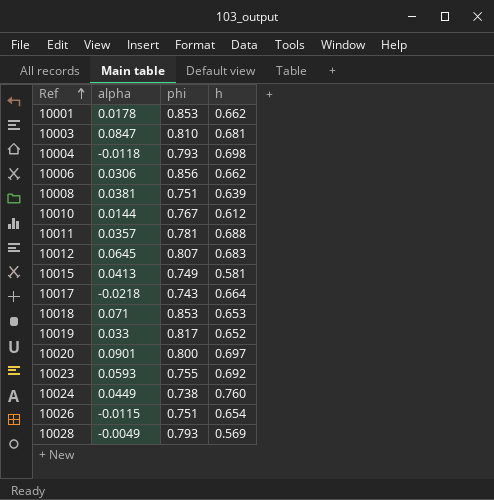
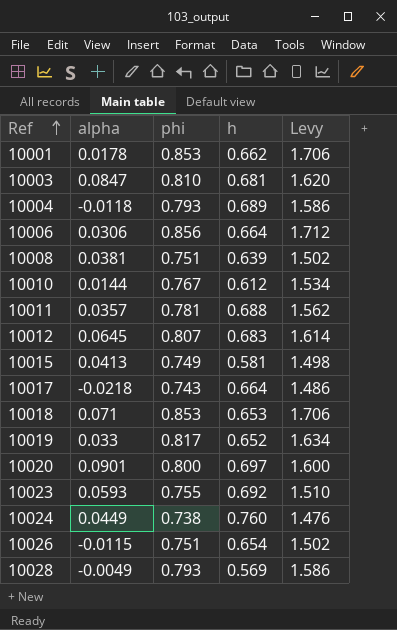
column Levy | formula: none -> [phi] * 2
10004 | h: 0.698 -> 0.689
10006 | h: 0.662 -> 0.664

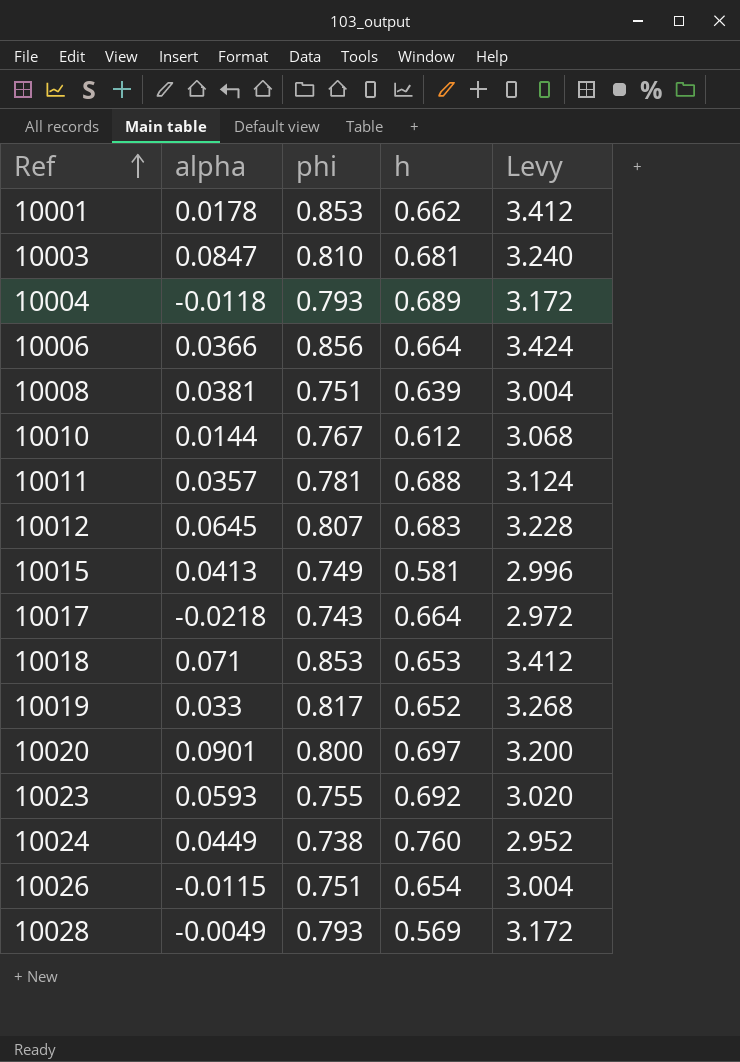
column Levy | formula: [phi] * 2 -> [phi] * 4
10006 | alpha: 0.0306 -> 0.0366

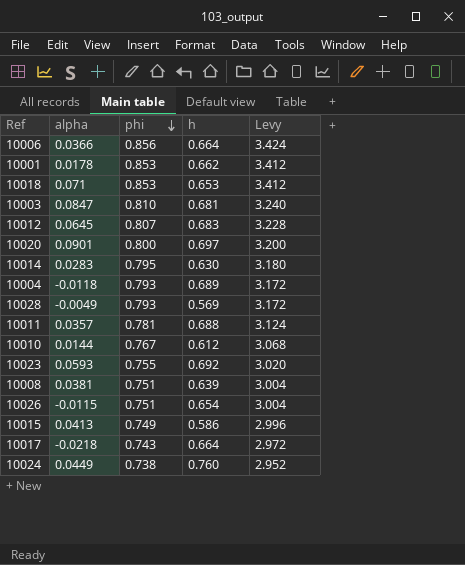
row order: Ref ascending -> phi descending
row 10019: 0.033 | 0.817 | 0.652 | 3.268 -> none
row 10014: none -> 0.0283 | 0.795 | 0.630 | 3.180
10015 | h: 0.581 -> 0.586

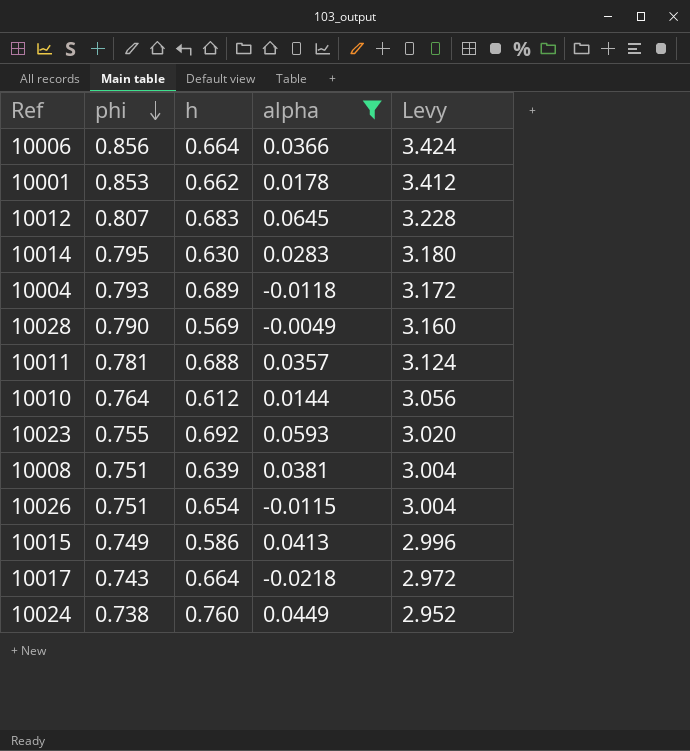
filter: none -> alpha <= 0.0645
column alpha | position: 2 -> 4
10028 | phi: 0.793 -> 0.790
10028 | Levy: 3.172 -> 3.160
10010 | phi: 0.767 -> 0.764
10010 | Levy: 3.068 -> 3.056

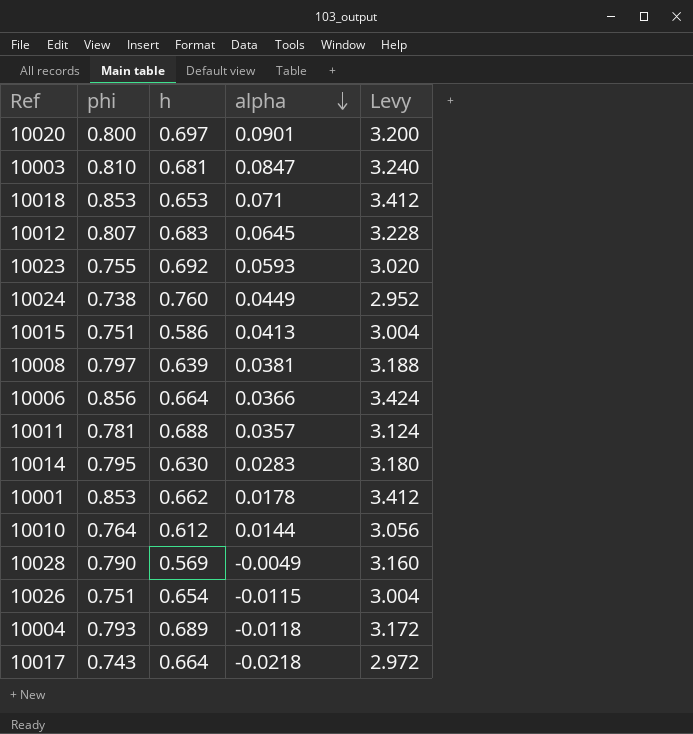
filter: alpha <= 0.0645 -> none
row order: phi descending -> alpha descending
10015 | phi: 0.749 -> 0.751
10015 | Levy: 2.996 -> 3.004
10008 | phi: 0.751 -> 0.797
10008 | Levy: 3.004 -> 3.188

